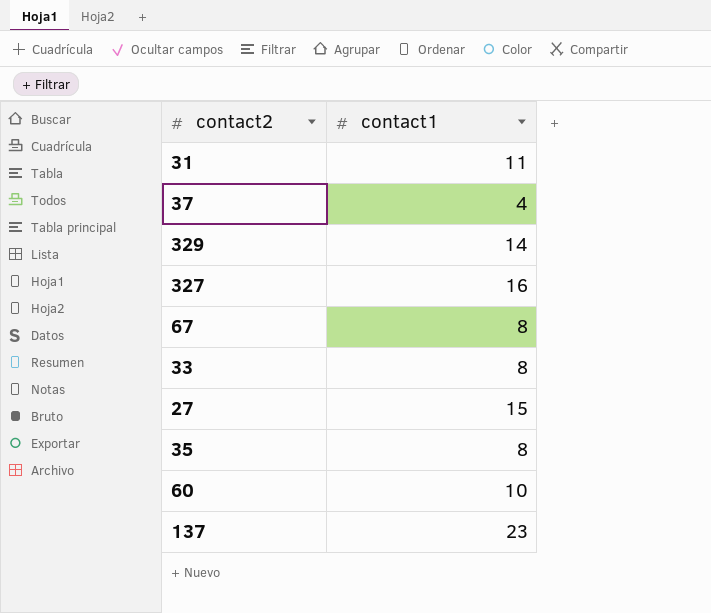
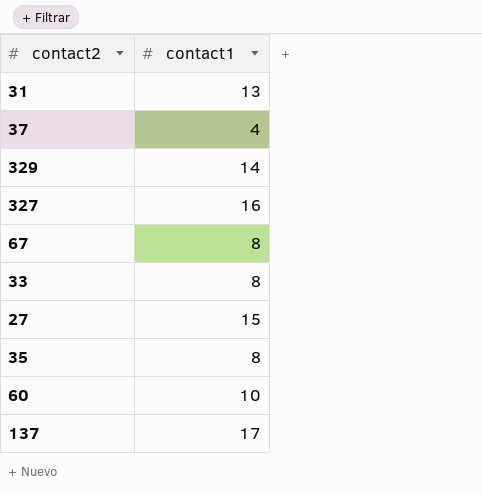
31 | contact1: 11 -> 13
137 | contact1: 23 -> 17

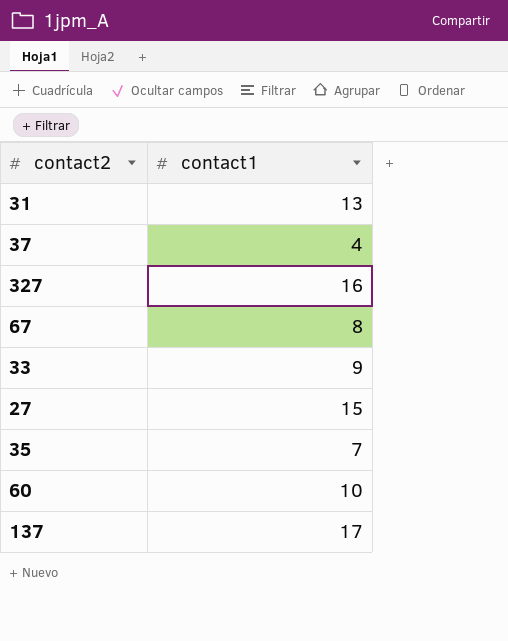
row 329: 14 -> none
33 | contact1: 8 -> 9
35 | contact1: 8 -> 7

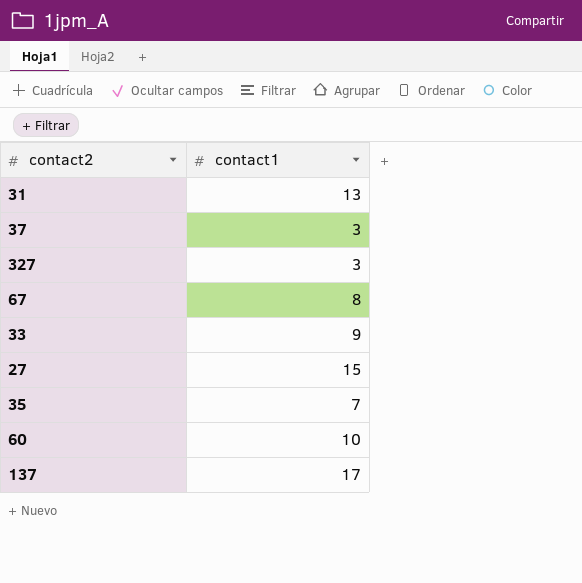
37 | contact1: 4 -> 3
327 | contact1: 16 -> 3

